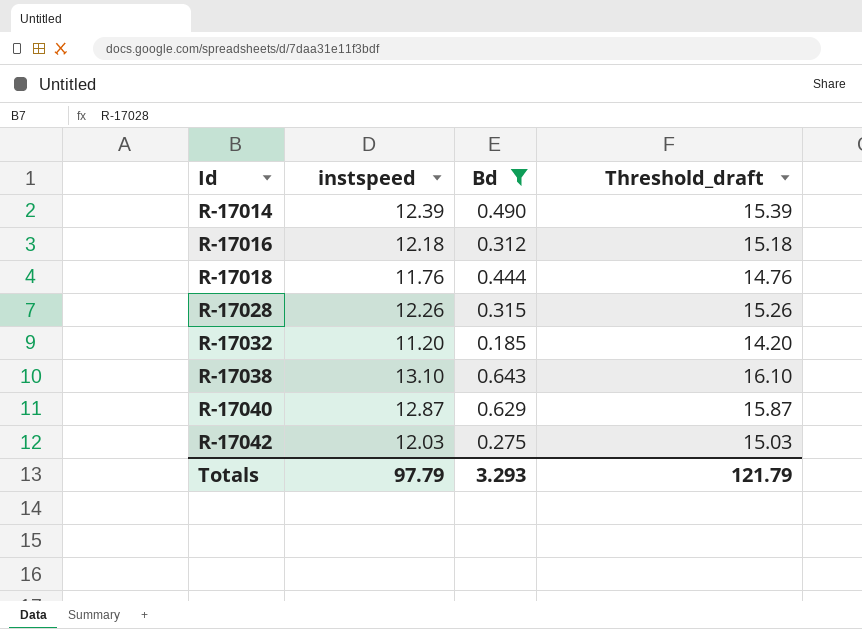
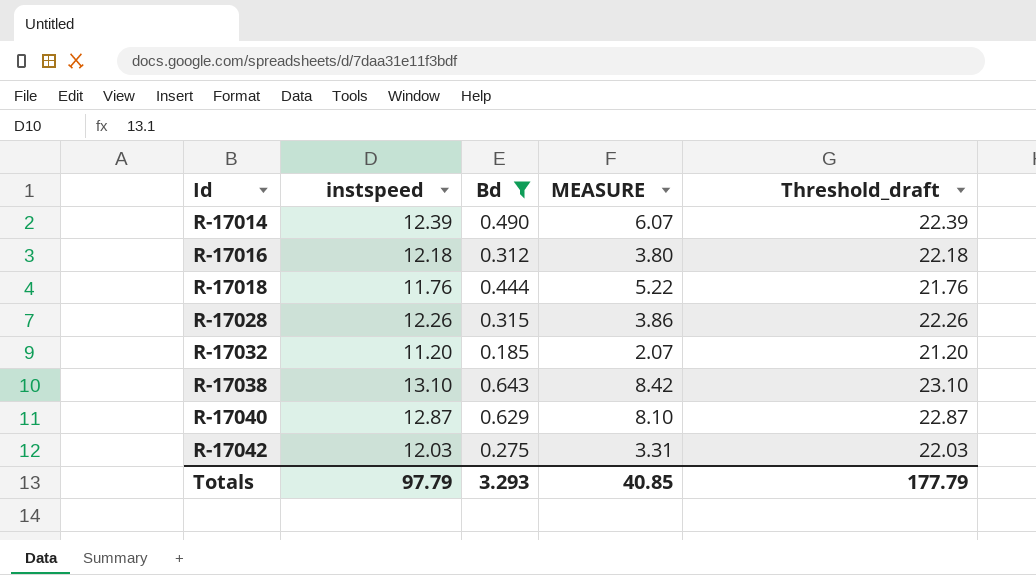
column MEASURE | formula: none -> [instspeed] * [Bd]
column Threshold_draft | formula: [instspeed] + 3 -> [instspeed] + 10
Totals | Threshold_draft: 121.79 -> 177.79

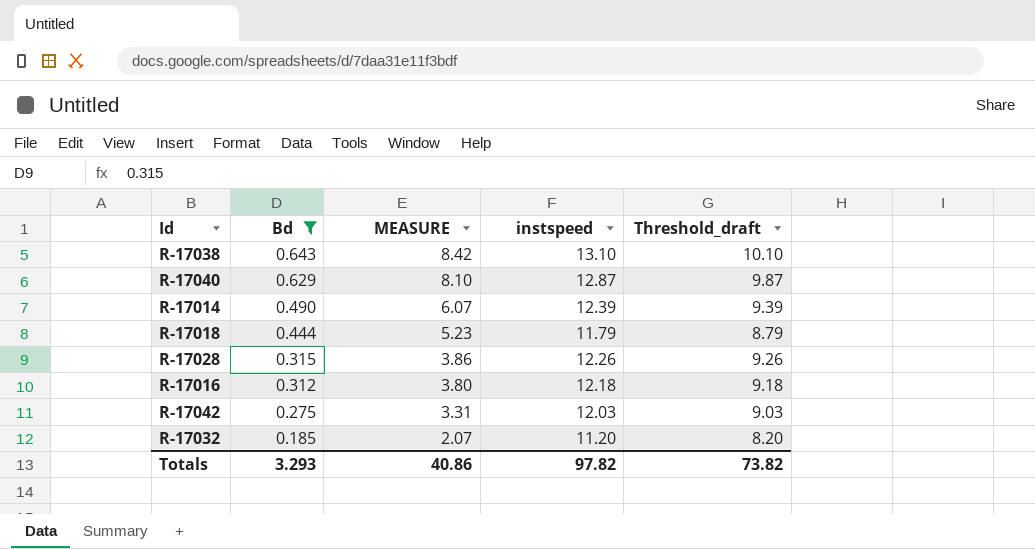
row order: Id ascending -> Bd descending
column instspeed | position: 2 -> 4
column Threshold_draft | formula: [instspeed] + 10 -> [instspeed] - 3
R-17018 | MEASURE: 5.22 -> 5.23
R-17018 | instspeed: 11.76 -> 11.79
Totals | MEASURE: 40.85 -> 40.86
Totals | instspeed: 97.79 -> 97.82
Totals | Threshold_draft: 177.79 -> 73.82

